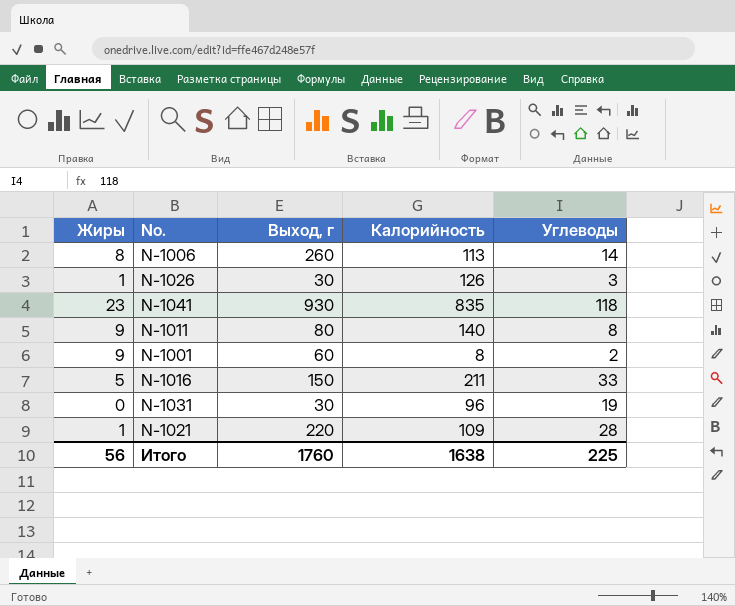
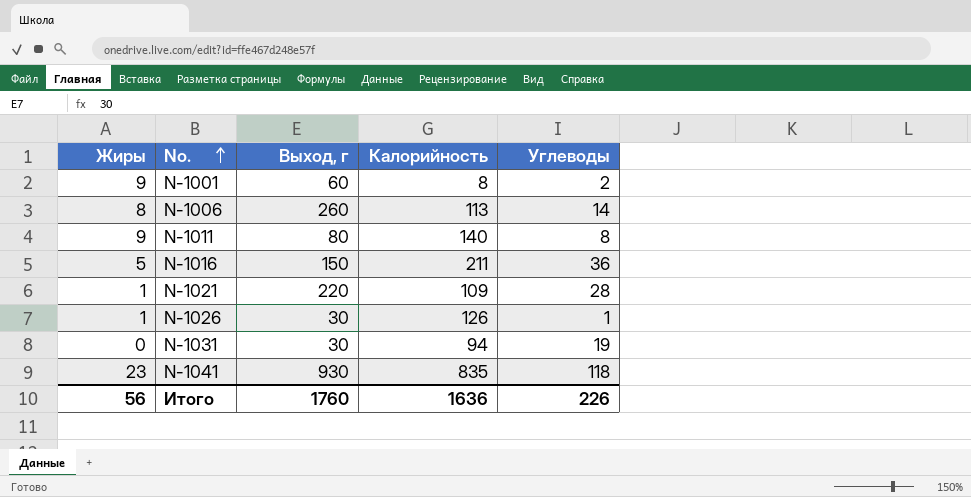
row order: none -> No. ascending
N-1016 | Углеводы: 33 -> 36
N-1026 | Углеводы: 3 -> 1
N-1031 | Калорийность: 96 -> 94
Итого | Калорийность: 1638 -> 1636
Итого | Углеводы: 225 -> 226

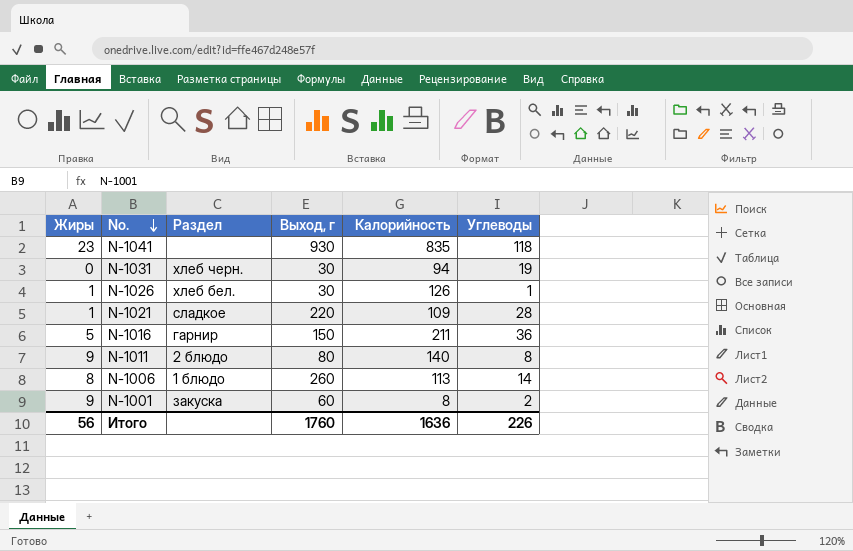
row order: No. ascending -> No. descending
column Раздел | position: none -> 3

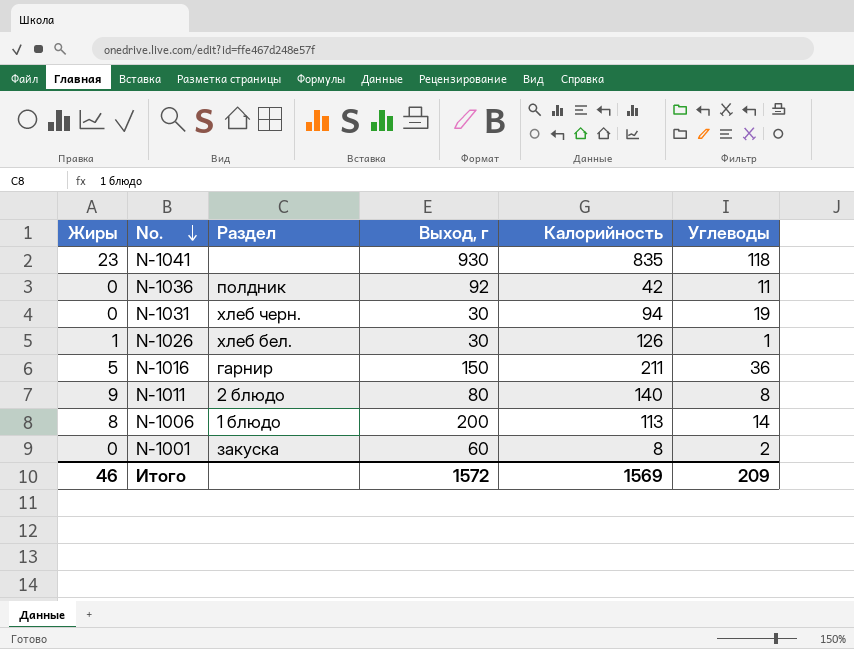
row N-1021: 1 | сладкое | 220 | 109 | 28 -> none
row N-1036: none -> 0 | полдник | 92 | 42 | 11
N-1006 | Выход, г: 260 -> 200
N-1001 | Жиры: 9 -> 0
Итого | Жиры: 56 -> 46
Итого | Выход, г: 1760 -> 1572
Итого | Калорийность: 1636 -> 1569
Итого | Углеводы: 226 -> 209

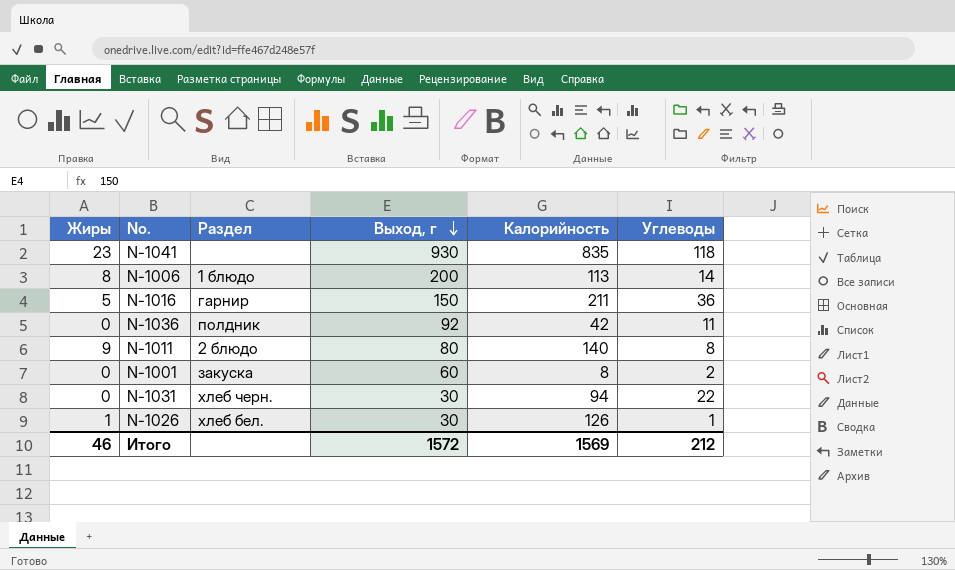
row order: No. descending -> Выход, г descending
N-1031 | Углеводы: 19 -> 22
Итого | Углеводы: 209 -> 212

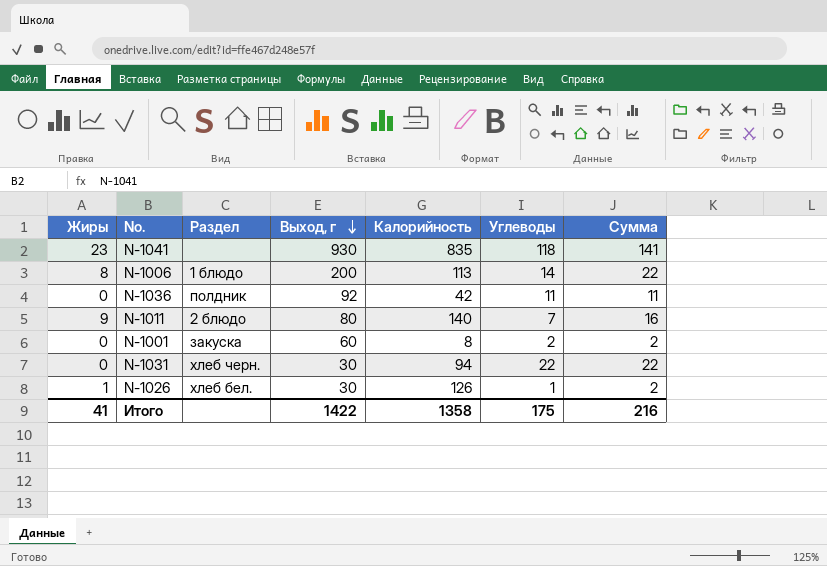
column Сумма | formula: none -> [Жиры] + [Углеводы]
row N-1016: 5 | гарнир | 150 | 211 | 36 -> none
N-1011 | Углеводы: 8 -> 7
Итого | Жиры: 46 -> 41
Итого | Выход, г: 1572 -> 1422
Итого | Калорийность: 1569 -> 1358
Итого | Углеводы: 212 -> 175

